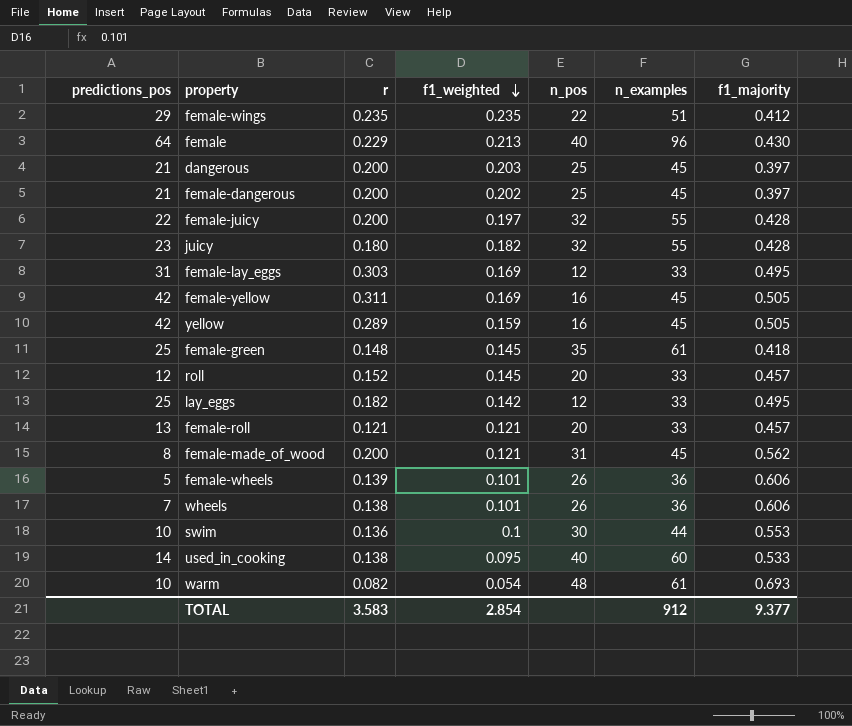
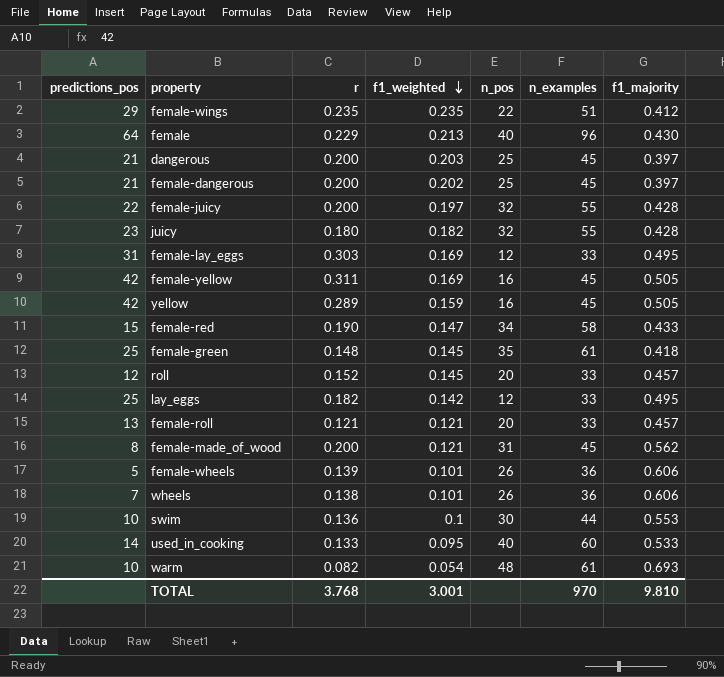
row female-red: none -> 15 | 0.190 | 0.147 | 34 | 58 | 0.433
used_in_cooking | r: 0.138 -> 0.133
TOTAL | r: 3.583 -> 3.768
TOTAL | f1_weighted: 2.854 -> 3.001
TOTAL | n_examples: 912 -> 970
TOTAL | f1_majority: 9.377 -> 9.810

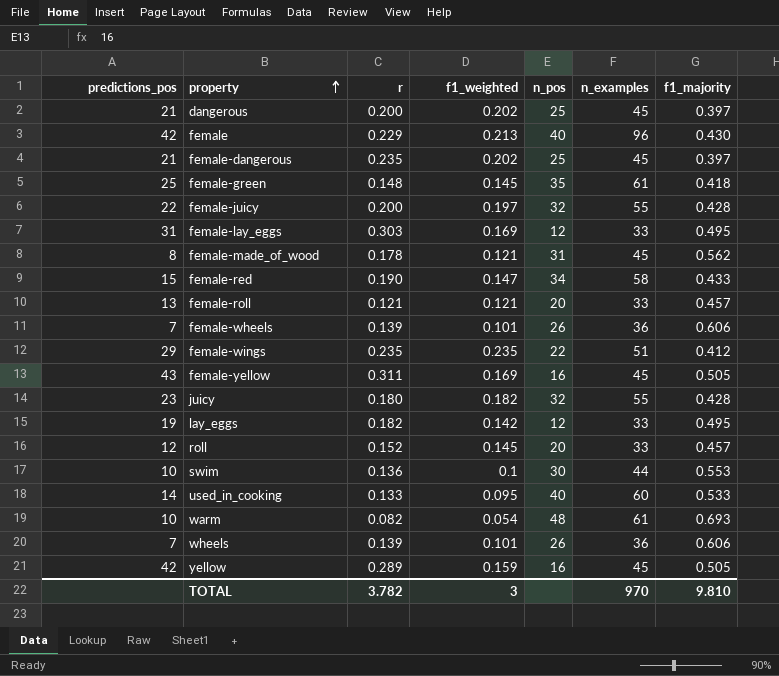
row order: f1_weighted descending -> property ascending
dangerous | f1_weighted: 0.203 -> 0.202
female | predictions_pos: 64 -> 42
female-dangerous | r: 0.200 -> 0.235
female-made_of_wood | r: 0.200 -> 0.178
female-wheels | predictions_pos: 5 -> 7
female-yellow | predictions_pos: 42 -> 43
lay_eggs | predictions_pos: 25 -> 19
wheels | r: 0.138 -> 0.139
TOTAL | r: 3.768 -> 3.782
TOTAL | f1_weighted: 3.001 -> 3

